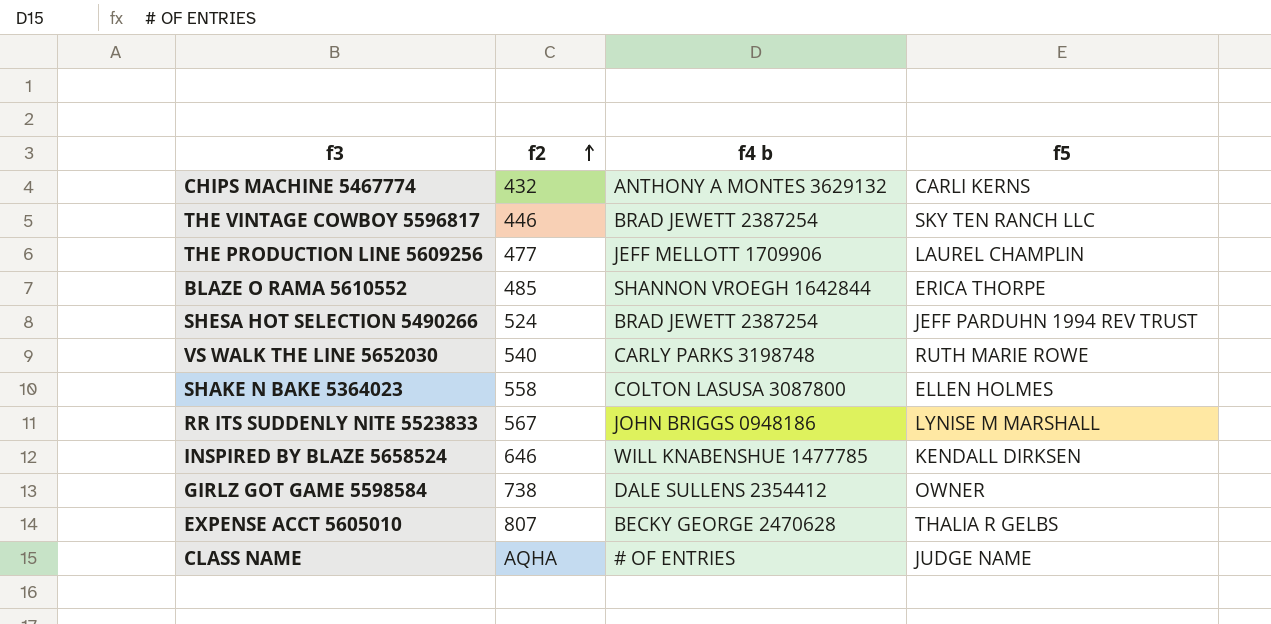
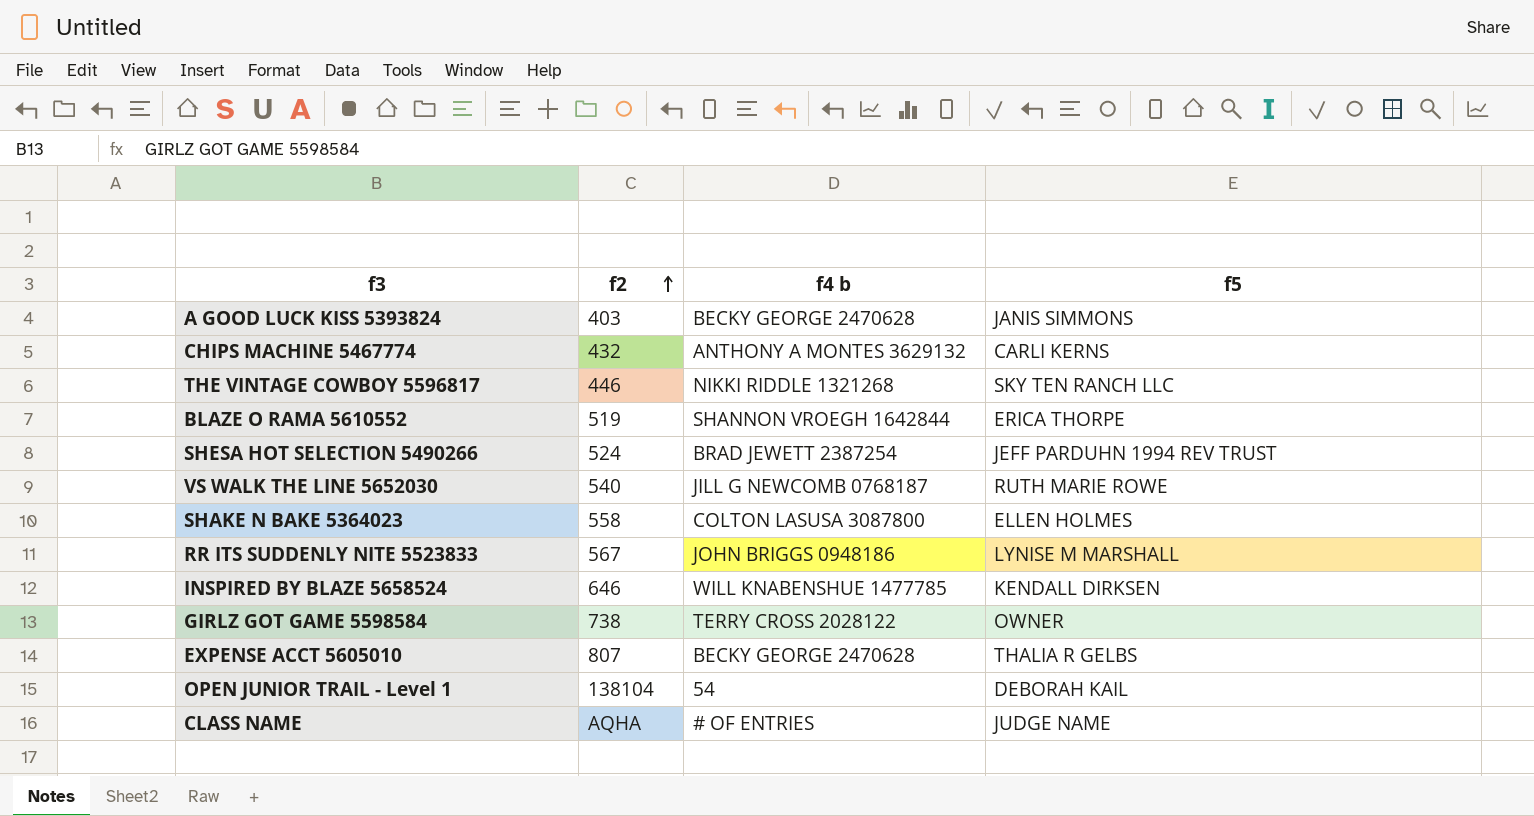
row THE PRODUCTION LINE 5609256: 477 | JEFF MELLOTT 1709906 | LAUREL CHAMPLIN -> none
row A GOOD LUCK KISS 5393824: none -> 403 | BECKY GEORGE 2470628 | JANIS SIMMONS
THE VINTAGE COWBOY 5596817 | f4 b: BRAD JEWETT 2387254 -> NIKKI RIDDLE 1321268
BLAZE O RAMA 5610552 | f2: 485 -> 519
VS WALK THE LINE 5652030 | f4 b: CARLY PARKS 3198748 -> JILL G NEWCOMB 0768187
GIRLZ GOT GAME 5598584 | f4 b: DALE SULLENS 2354412 -> TERRY CROSS 2028122
row OPEN JUNIOR TRAIL - Level 1: none -> 138104 | 54 | DEBORAH KAIL

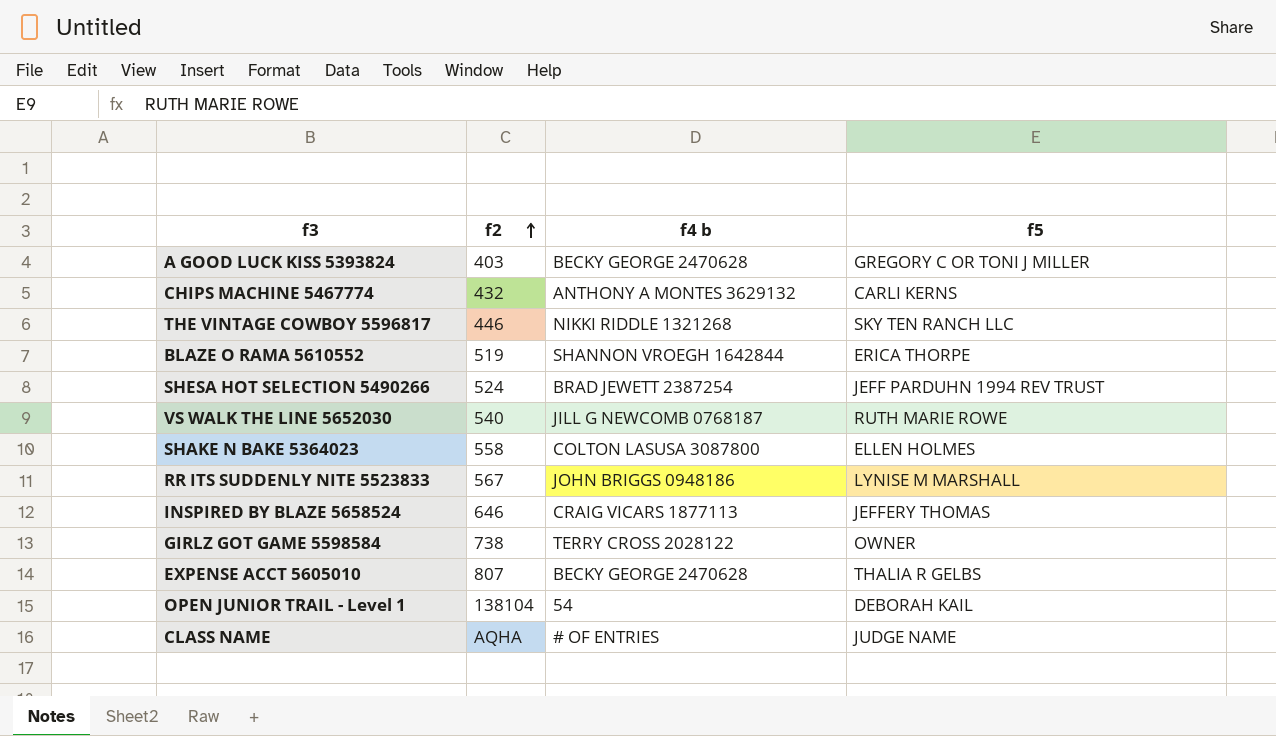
A GOOD LUCK KISS 5393824 | f5: JANIS SIMMONS -> GREGORY C OR TONI J MILLER
INSPIRED BY BLAZE 5658524 | f4 b: WILL KNABENSHUE 1477785 -> CRAIG VICARS 1877113
INSPIRED BY BLAZE 5658524 | f5: KENDALL DIRKSEN -> JEFFERY THOMAS

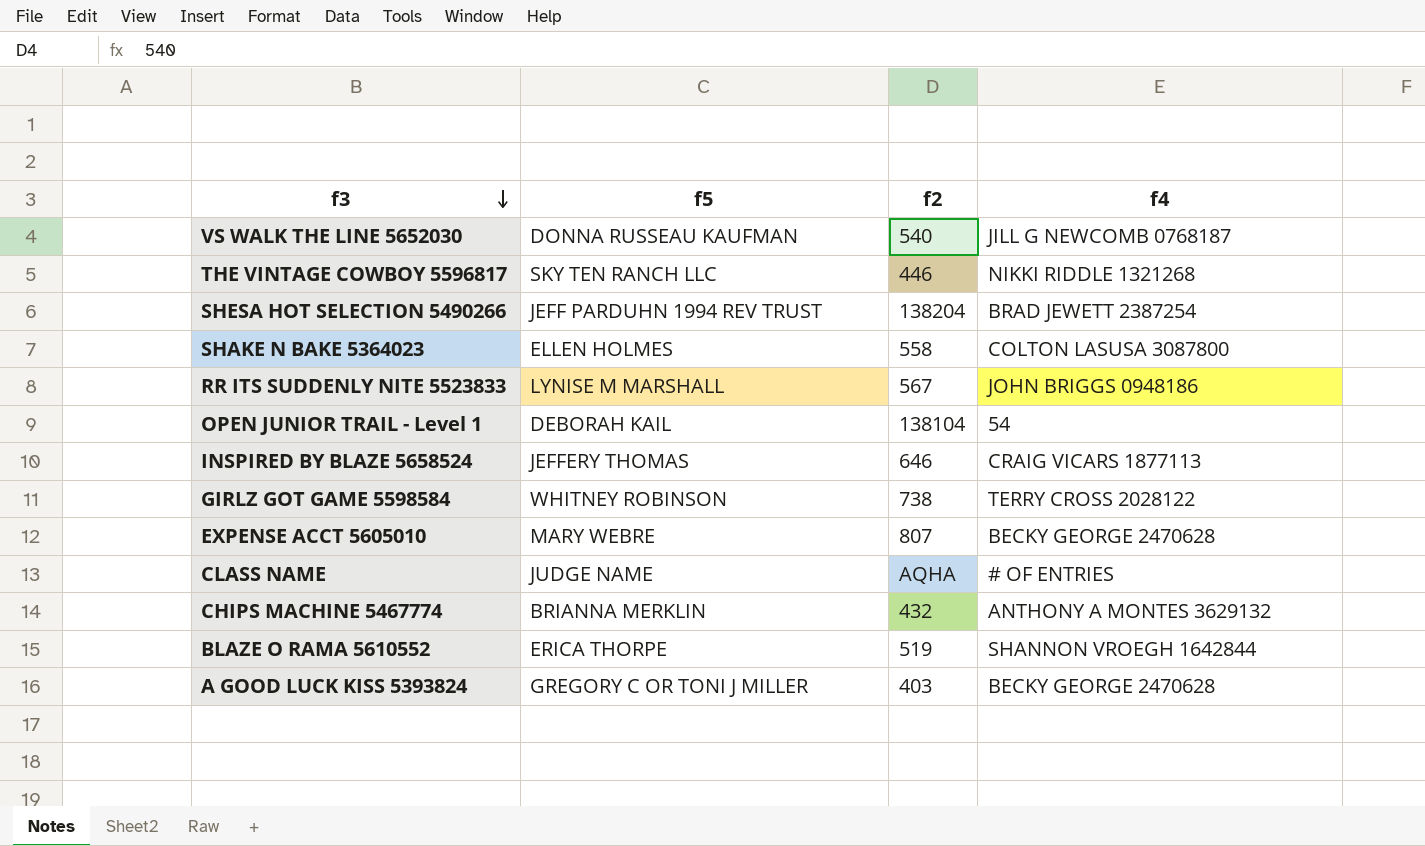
row order: f2 ascending -> f3 descending
column f5 | position: 4 -> 2
column name: f4 b -> f4
VS WALK THE LINE 5652030 | f5: RUTH MARIE ROWE -> DONNA RUSSEAU KAUFMAN
SHESA HOT SELECTION 5490266 | f2: 524 -> 138204
GIRLZ GOT GAME 5598584 | f5: OWNER -> WHITNEY ROBINSON
EXPENSE ACCT 5605010 | f5: THALIA R GELBS -> MARY WEBRE
CHIPS MACHINE 5467774 | f5: CARLI KERNS -> BRIANNA MERKLIN

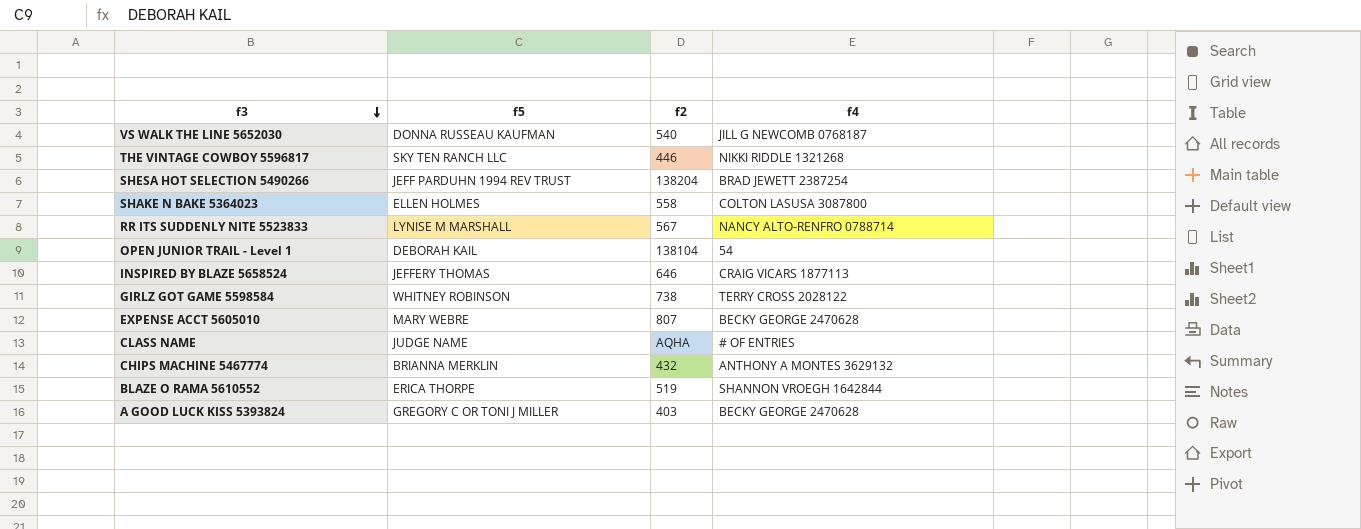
RR ITS SUDDENLY NITE 5523833 | f4: JOHN BRIGGS 0948186 -> NANCY ALTO-RENFRO 0788714

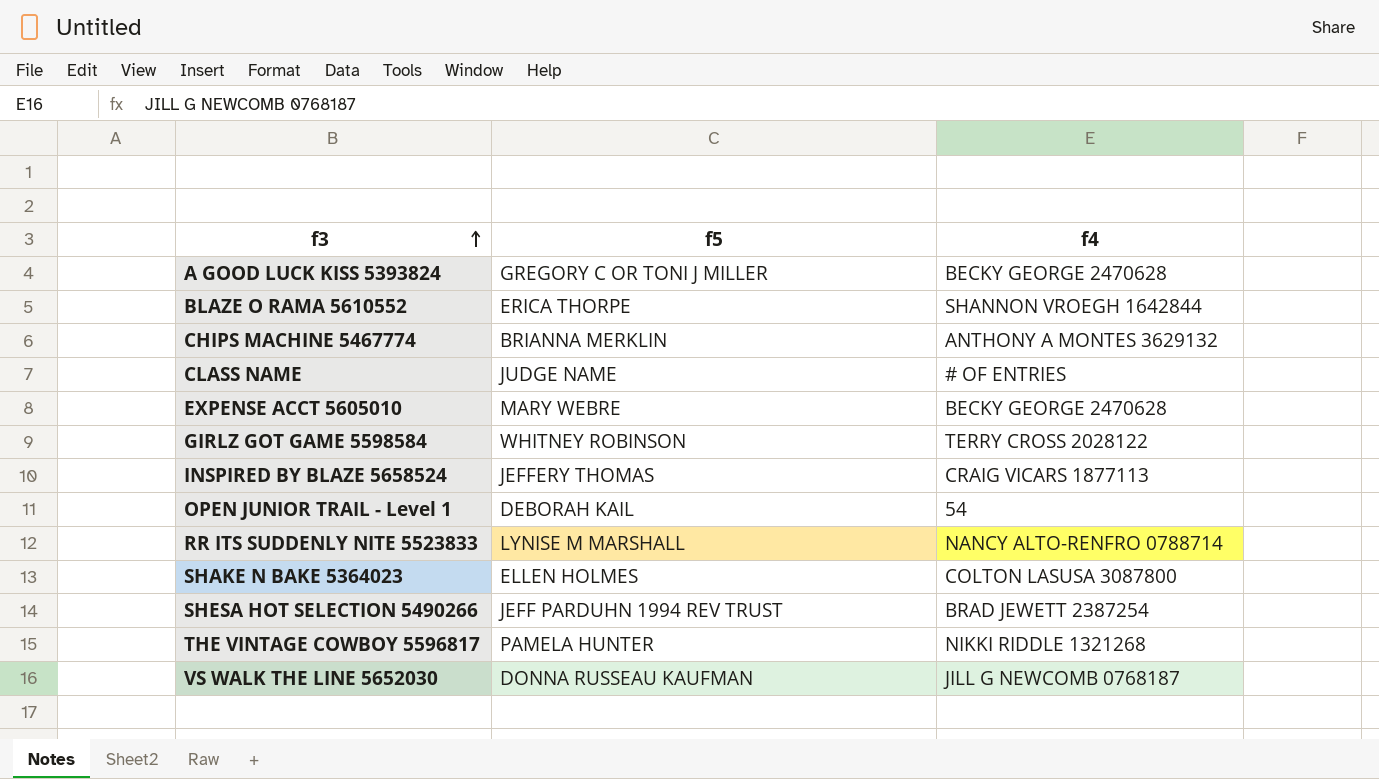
row order: f3 descending -> f3 ascending
column f2 | position: 3 -> none
THE VINTAGE COWBOY 5596817 | f5: SKY TEN RANCH LLC -> PAMELA HUNTER

